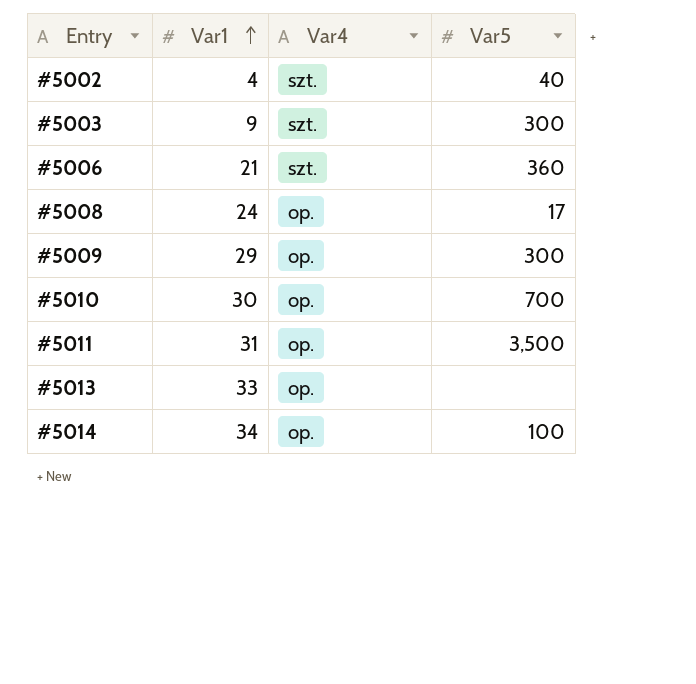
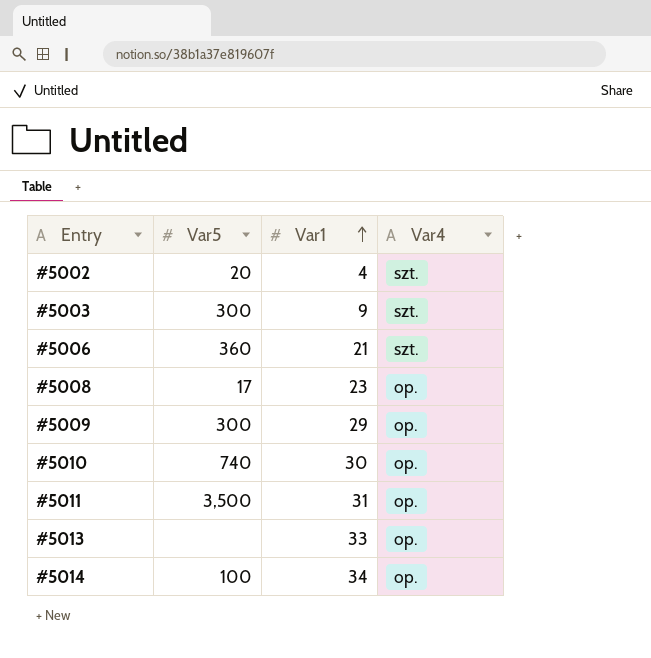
column Var5 | position: 4 -> 2
#5002 | Var5: 40 -> 20
#5008 | Var1: 24 -> 23
#5010 | Var5: 700 -> 740

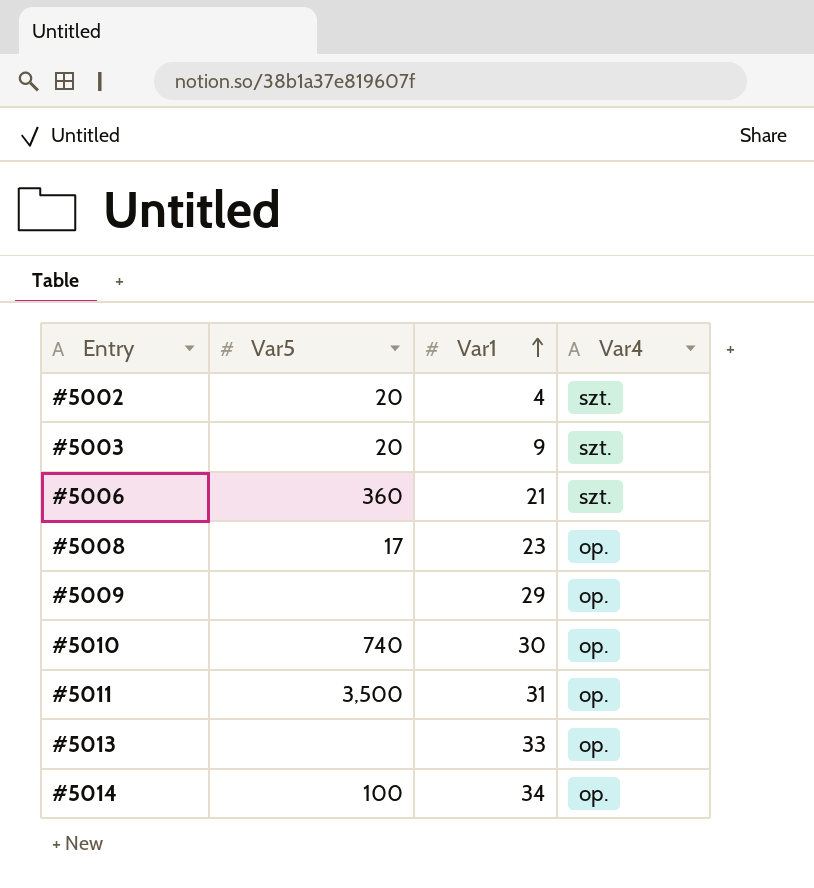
#5003 | Var5: 300 -> 20
#5009 | Var5: 300 -> none

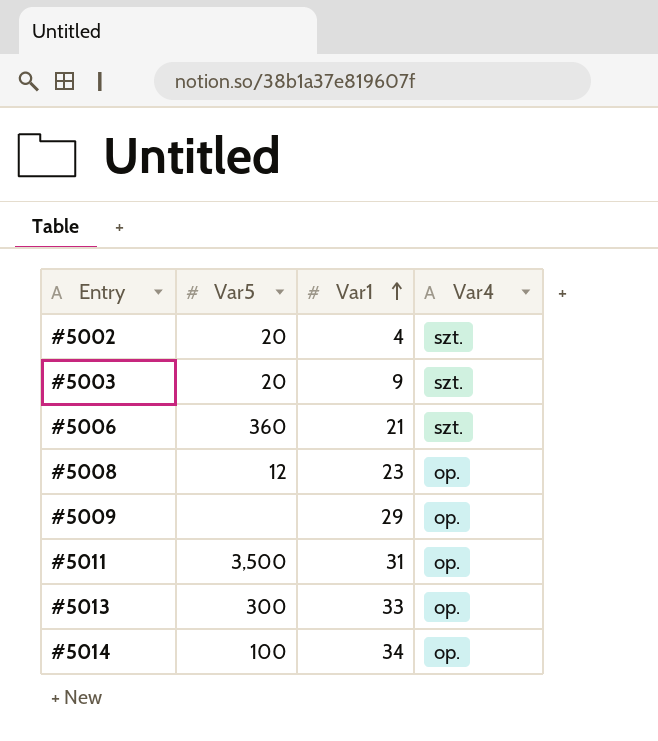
row #5010: 740 | 30 | op. -> none
#5008 | Var5: 17 -> 12
#5013 | Var5: none -> 300

